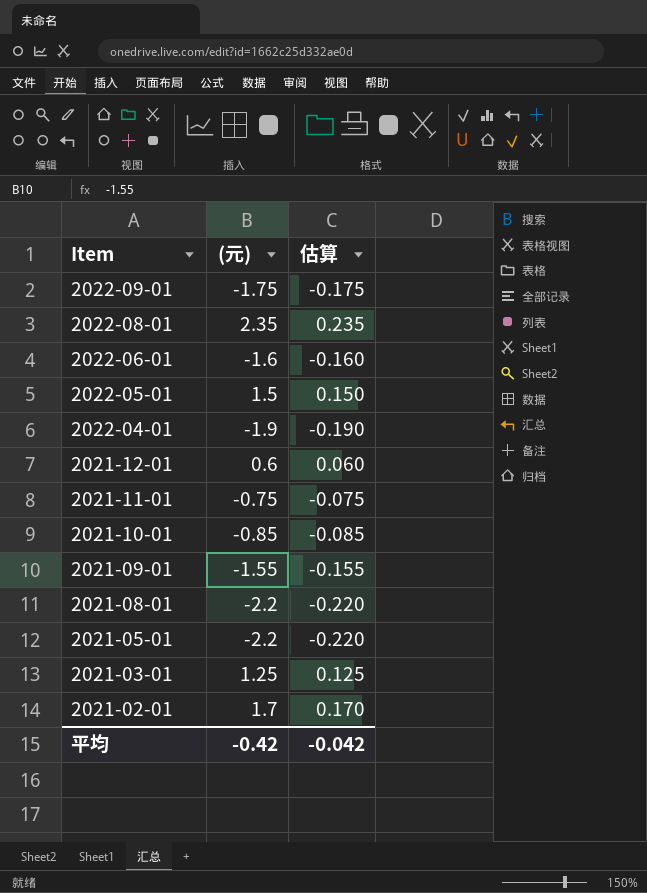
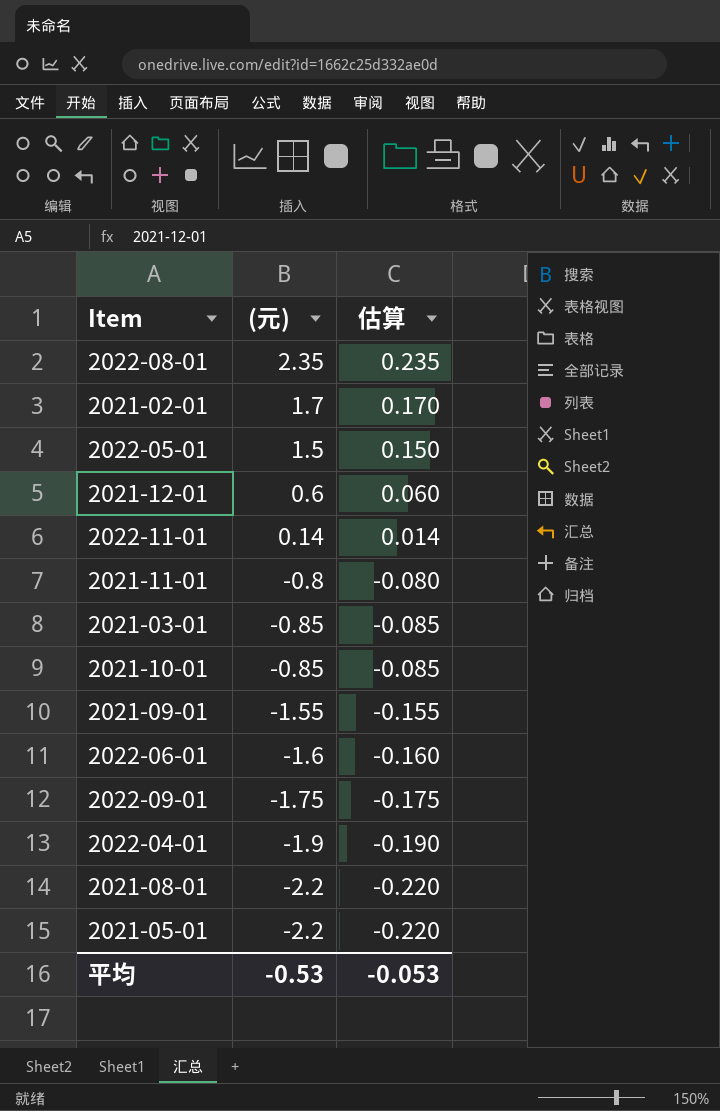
row order: Item descending -> (元) descending
row 2022-11-01: none -> 0.14 | 0.014
2021-11-01 | (元): -0.75 -> -0.8
2021-11-01 | 估算: -0.075 -> -0.080
2021-03-01 | (元): 1.25 -> -0.85
2021-03-01 | 估算: 0.125 -> -0.085
平均 | (元): -0.42 -> -0.53
平均 | 估算: -0.042 -> -0.053

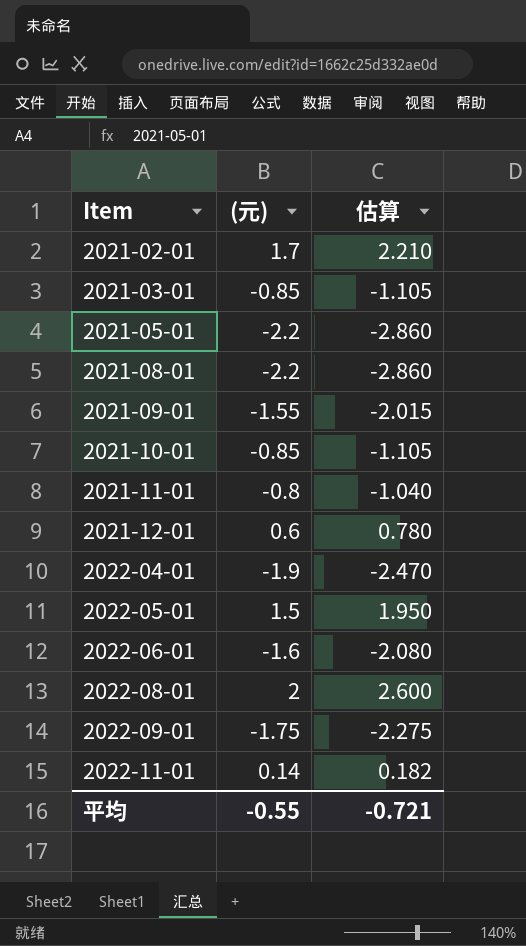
row order: (元) descending -> Item ascending
column 估算 | formula: [(元)] * 0.1 -> [(元)] * 1.3
2022-08-01 | (元): 2.35 -> 2
平均 | (元): -0.53 -> -0.55
平均 | 估算: -0.053 -> -0.721

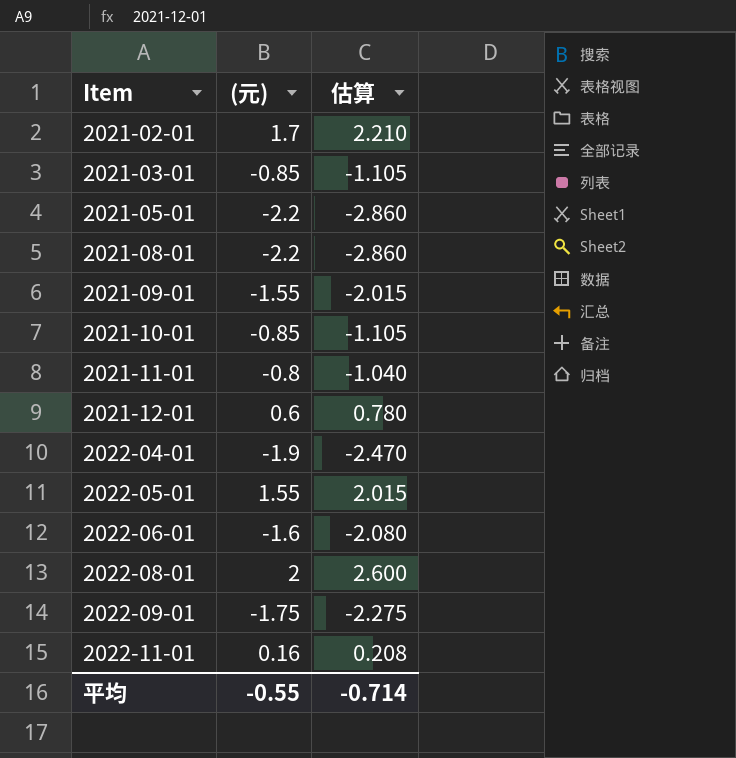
2022-05-01 | (元): 1.5 -> 1.55
2022-05-01 | 估算: 1.950 -> 2.015
2022-11-01 | (元): 0.14 -> 0.16
2022-11-01 | 估算: 0.182 -> 0.208
平均 | 估算: -0.721 -> -0.714

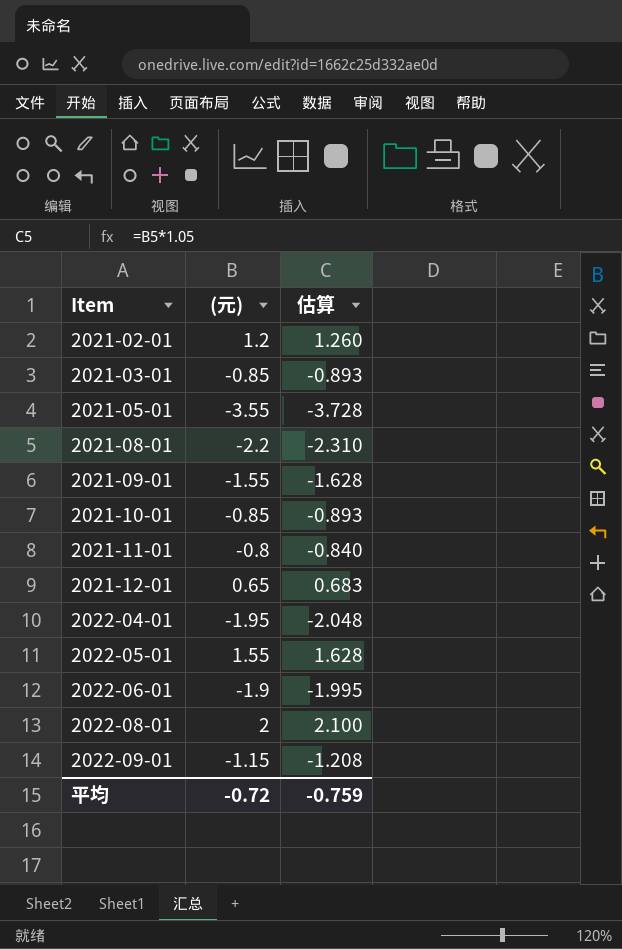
column 估算 | formula: [(元)] * 1.3 -> [(元)] * 1.05
row 2022-11-01: 0.16 | 0.208 -> none
2021-02-01 | (元): 1.7 -> 1.2
2021-05-01 | (元): -2.2 -> -3.55
2021-12-01 | (元): 0.6 -> 0.65
2022-04-01 | (元): -1.9 -> -1.95
2022-06-01 | (元): -1.6 -> -1.9
2022-09-01 | (元): -1.75 -> -1.15
平均 | (元): -0.55 -> -0.72
平均 | 估算: -0.714 -> -0.759

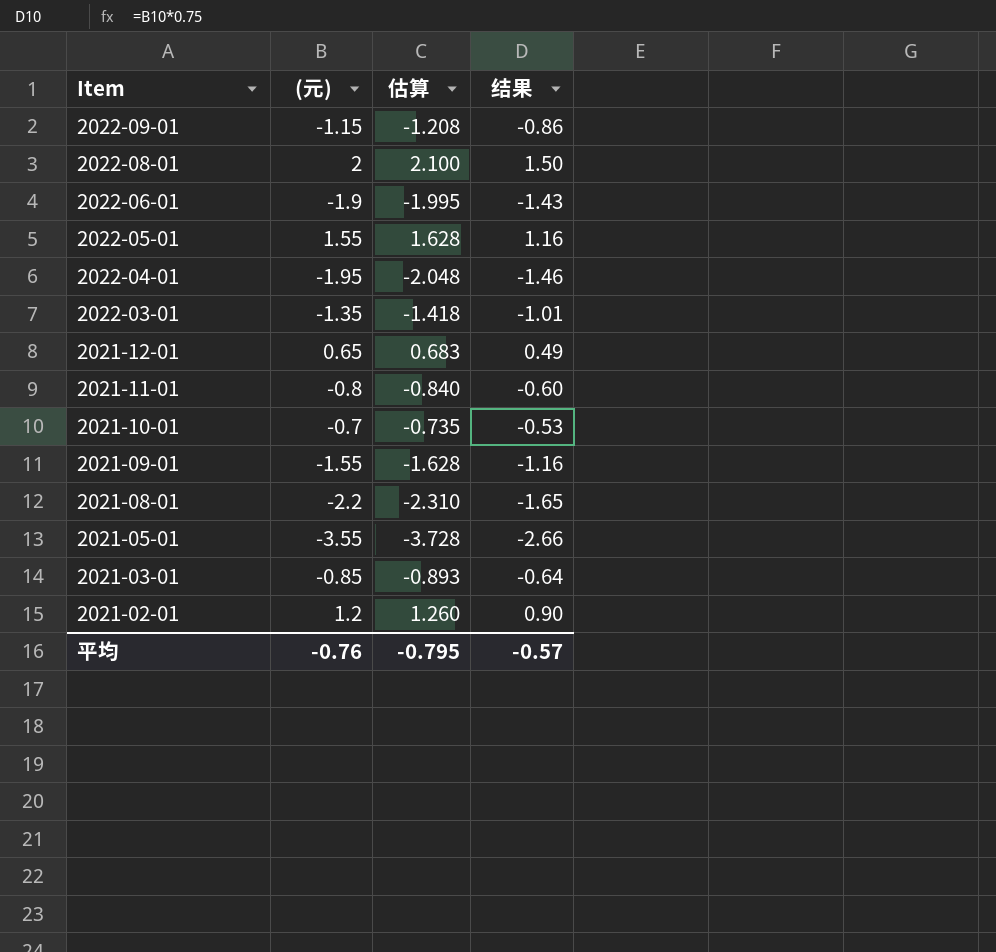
row order: Item ascending -> Item descending
column 结果 | formula: none -> [(元)] * 0.75
row 2022-03-01: none -> -1.35 | -1.418 | -1.01
2021-10-01 | (元): -0.85 -> -0.7
2021-10-01 | 估算: -0.893 -> -0.735
平均 | (元): -0.72 -> -0.76
平均 | 估算: -0.759 -> -0.795

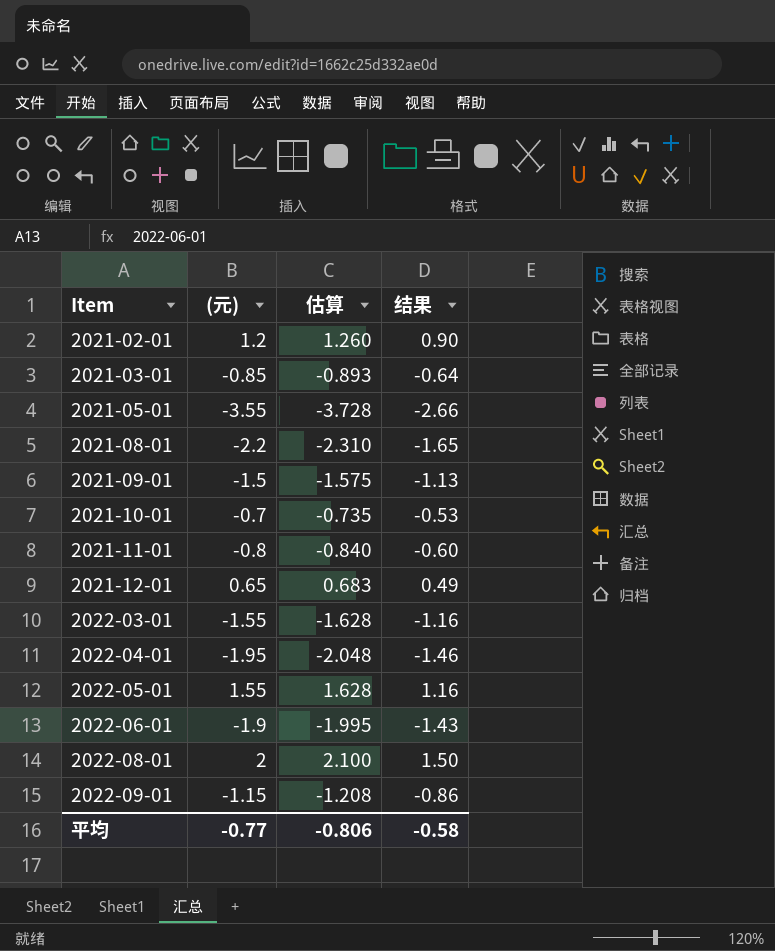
row order: Item descending -> Item ascending
2021-09-01 | (元): -1.55 -> -1.5
2021-09-01 | 估算: -1.628 -> -1.575
2021-09-01 | 结果: -1.16 -> -1.13
2022-03-01 | (元): -1.35 -> -1.55
2022-03-01 | 估算: -1.418 -> -1.628
2022-03-01 | 结果: -1.01 -> -1.16
平均 | (元): -0.76 -> -0.77
平均 | 估算: -0.795 -> -0.806
平均 | 结果: -0.57 -> -0.58

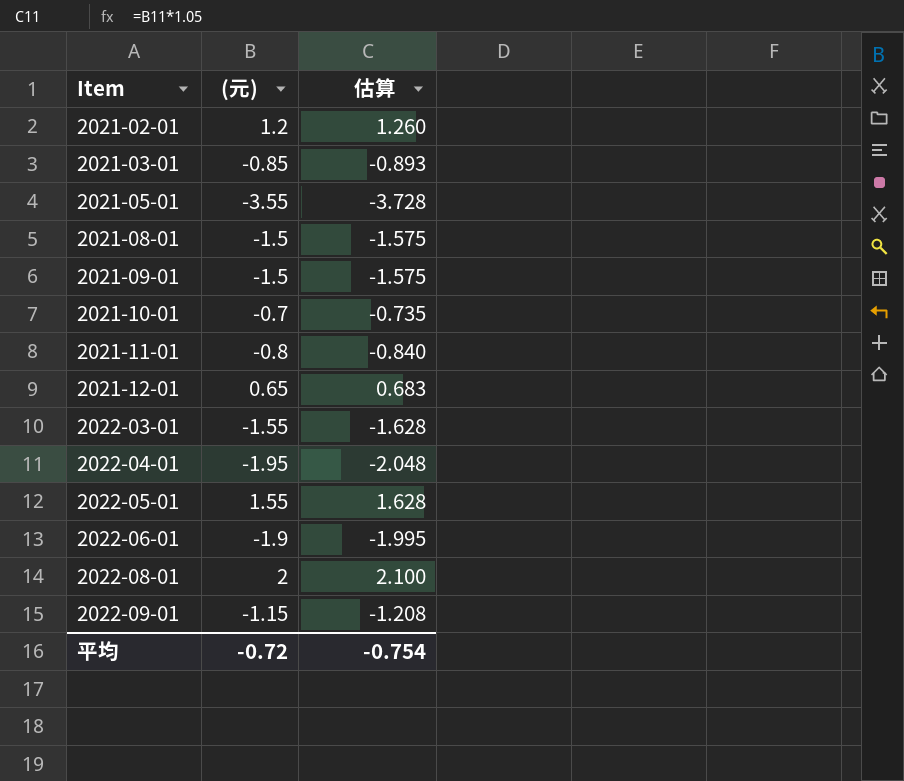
column 结果 | formula: [(元)] * 0.75 -> none
2021-08-01 | (元): -2.2 -> -1.5
2021-08-01 | 估算: -2.310 -> -1.575
平均 | (元): -0.77 -> -0.72
平均 | 估算: -0.806 -> -0.754

